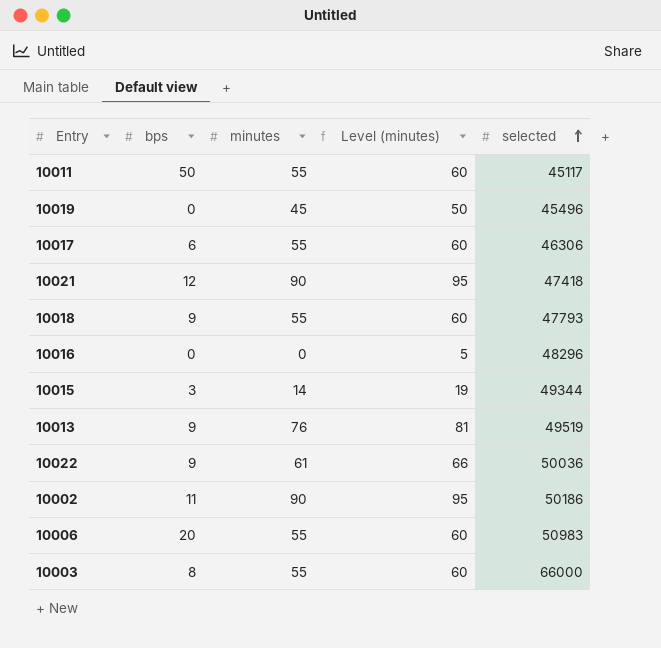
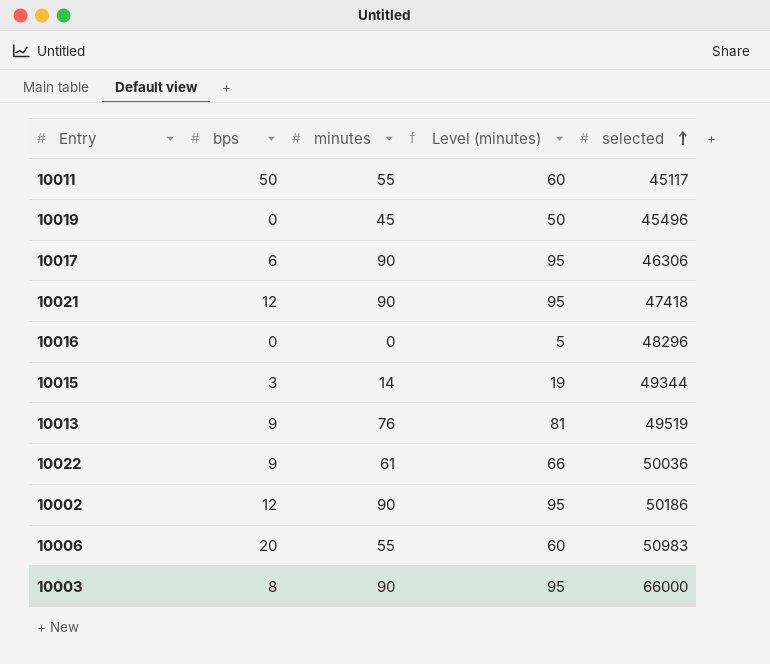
row 10018: 9 | 55 | 60 | 47793 -> none
10017 | minutes: 55 -> 90
10017 | Level (minutes): 60 -> 95
10002 | bps: 11 -> 12
10003 | minutes: 55 -> 90
10003 | Level (minutes): 60 -> 95

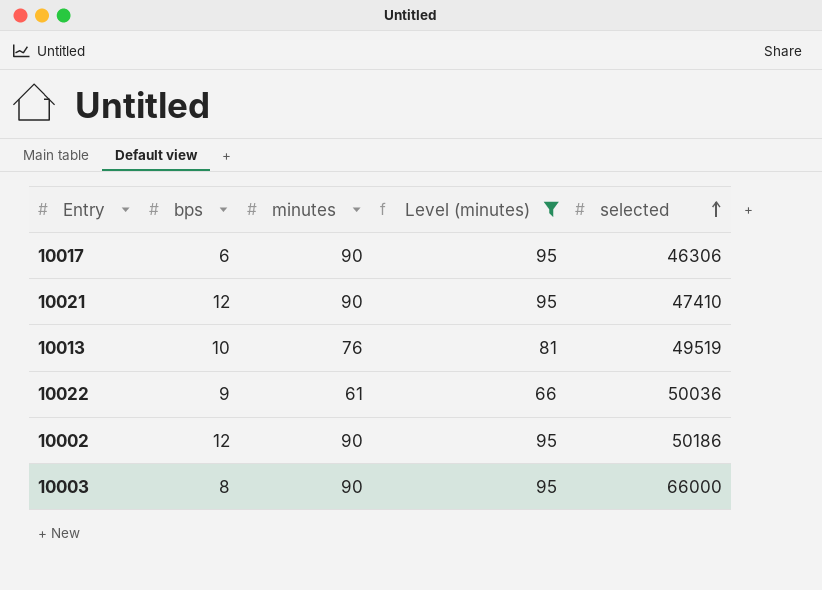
filter: none -> Level (minutes) >= 66
10021 | selected: 47418 -> 47410
10013 | bps: 9 -> 10

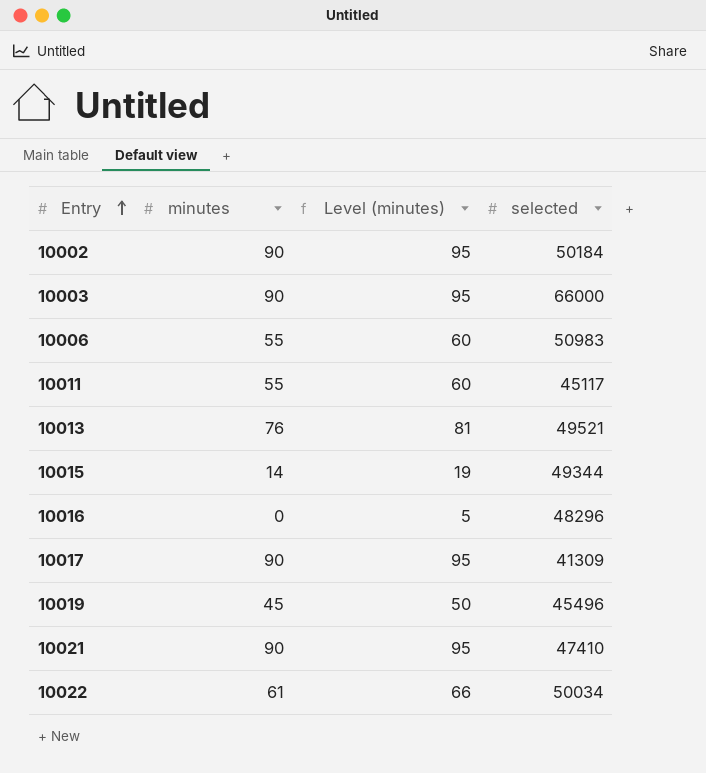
filter: Level (minutes) >= 66 -> none
row order: selected ascending -> Entry ascending
column bps | position: 2 -> none
10002 | selected: 50186 -> 50184
10013 | selected: 49519 -> 49521
10017 | selected: 46306 -> 41309
10022 | selected: 50036 -> 50034

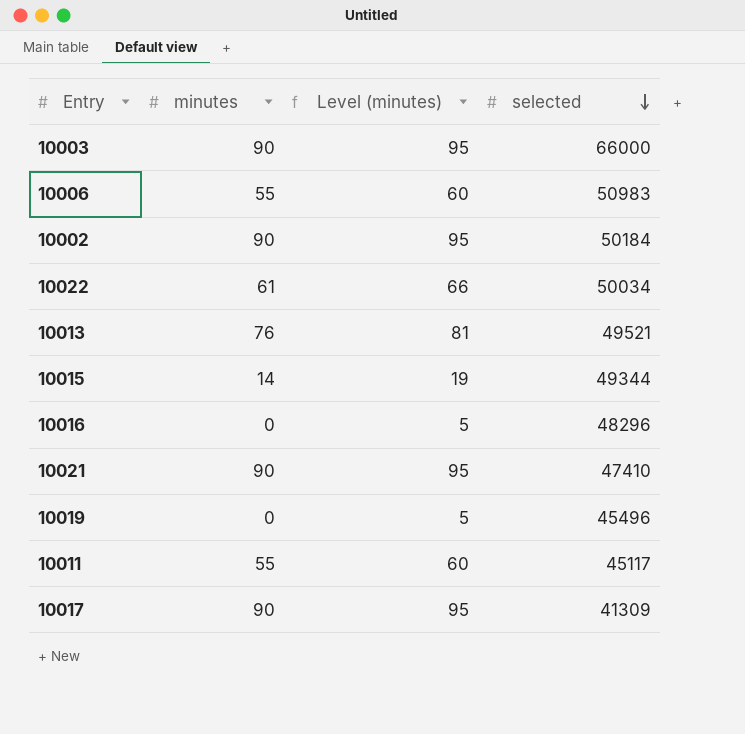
row order: Entry ascending -> selected descending
10019 | minutes: 45 -> 0
10019 | Level (minutes): 50 -> 5

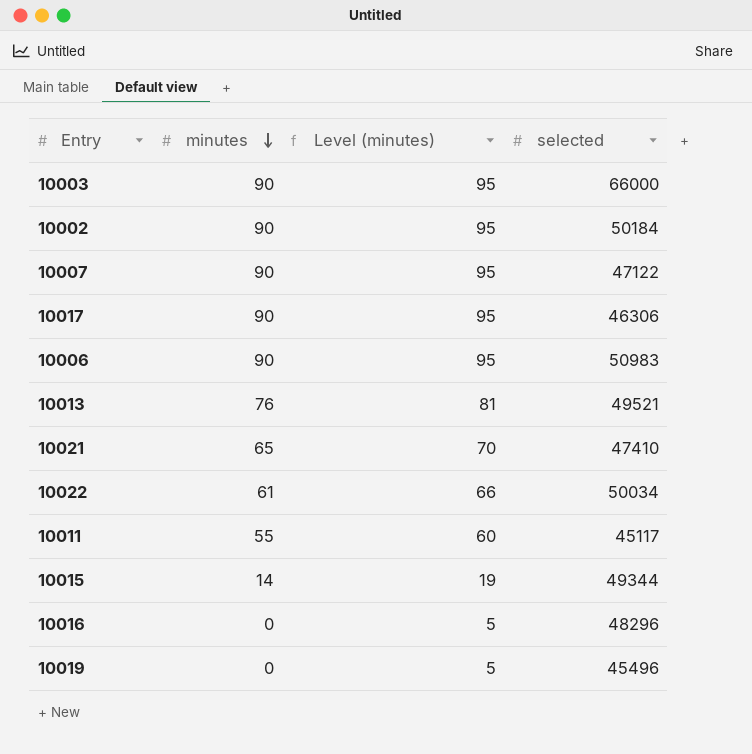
row order: selected descending -> minutes descending
row 10007: none -> 90 | 95 | 47122
10017 | selected: 41309 -> 46306
10006 | minutes: 55 -> 90
10006 | Level (minutes): 60 -> 95
10021 | minutes: 90 -> 65
10021 | Level (minutes): 95 -> 70

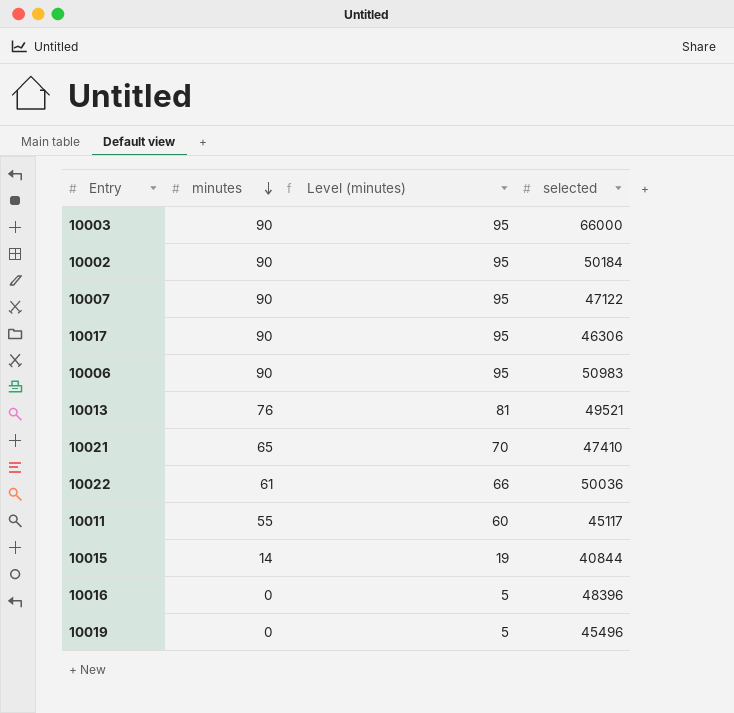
10022 | selected: 50034 -> 50036
10015 | selected: 49344 -> 40844
10016 | selected: 48296 -> 48396

